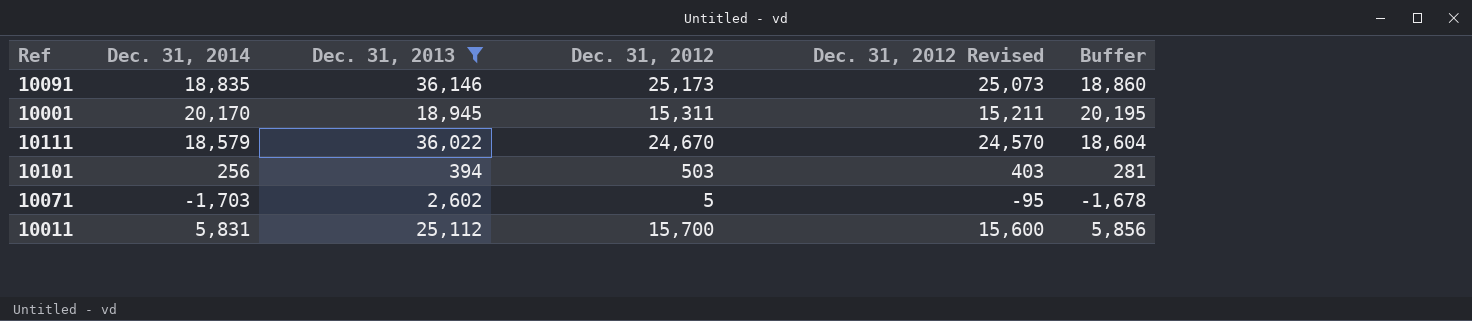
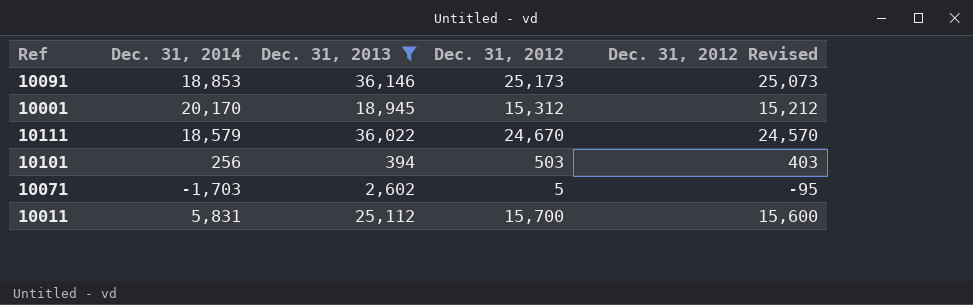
column Buffer | formula: [Dec. 31, 2014] + 25 -> none
10091 | Dec. 31, 2014: 18,835 -> 18,853
10001 | Dec. 31, 2012: 15,311 -> 15,312
10001 | Dec. 31, 2012 Revised: 15,211 -> 15,212

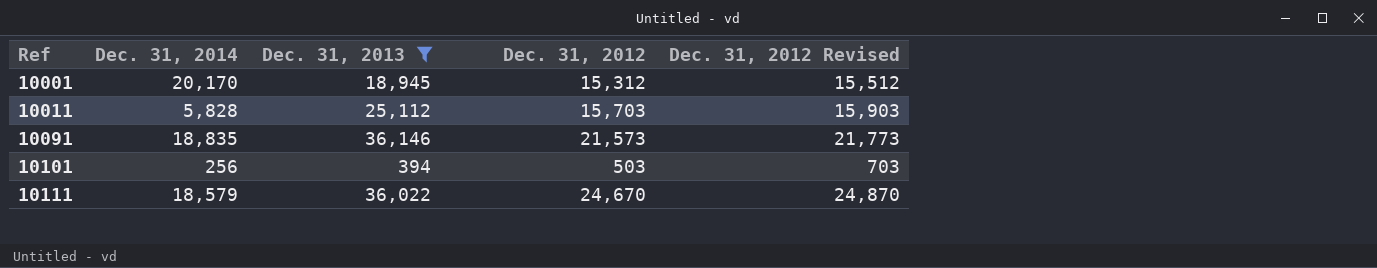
row order: none -> Ref ascending
column Dec. 31, 2012 Revised | formula: [Dec. 31, 2012] - 100 -> [Dec. 31, 2012] + 200
row 10071: -1,703 | 2,602 | 5 | -95 -> none
10011 | Dec. 31, 2014: 5,831 -> 5,828
10011 | Dec. 31, 2012: 15,700 -> 15,703
10091 | Dec. 31, 2014: 18,853 -> 18,835
10091 | Dec. 31, 2012: 25,173 -> 21,573

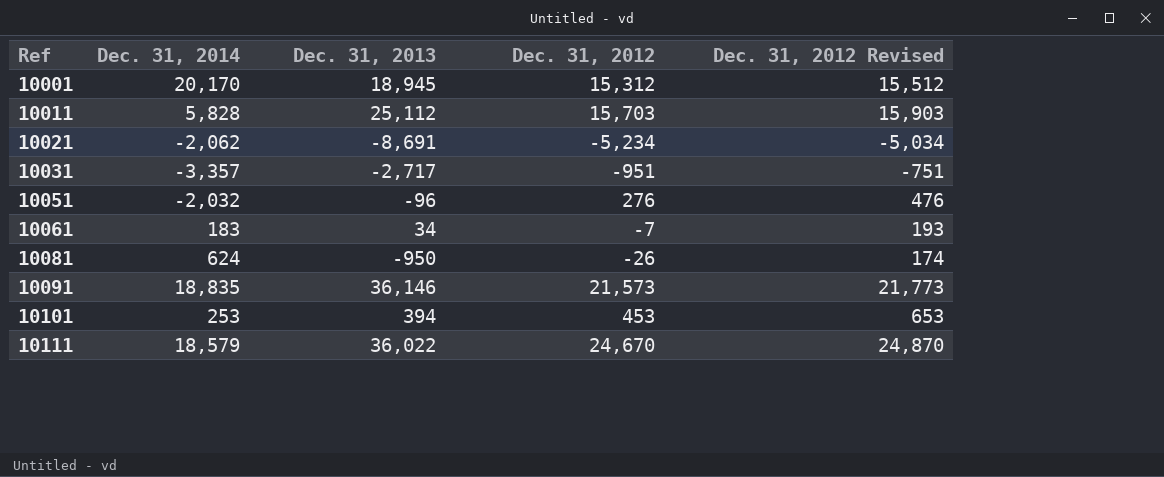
filter: Dec. 31, 2013 >= 394 -> none
10101 | Dec. 31, 2014: 256 -> 253
10101 | Dec. 31, 2012: 503 -> 453
10101 | Dec. 31, 2012 Revised: 703 -> 653

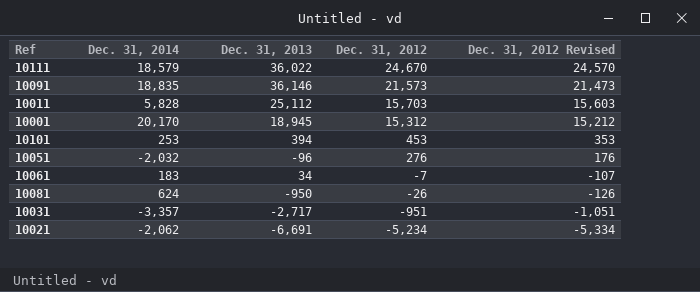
row order: Ref ascending -> Dec. 31, 2012 descending
column Dec. 31, 2012 Revised | formula: [Dec. 31, 2012] + 200 -> [Dec. 31, 2012] - 100
10021 | Dec. 31, 2013: -8,691 -> -6,691

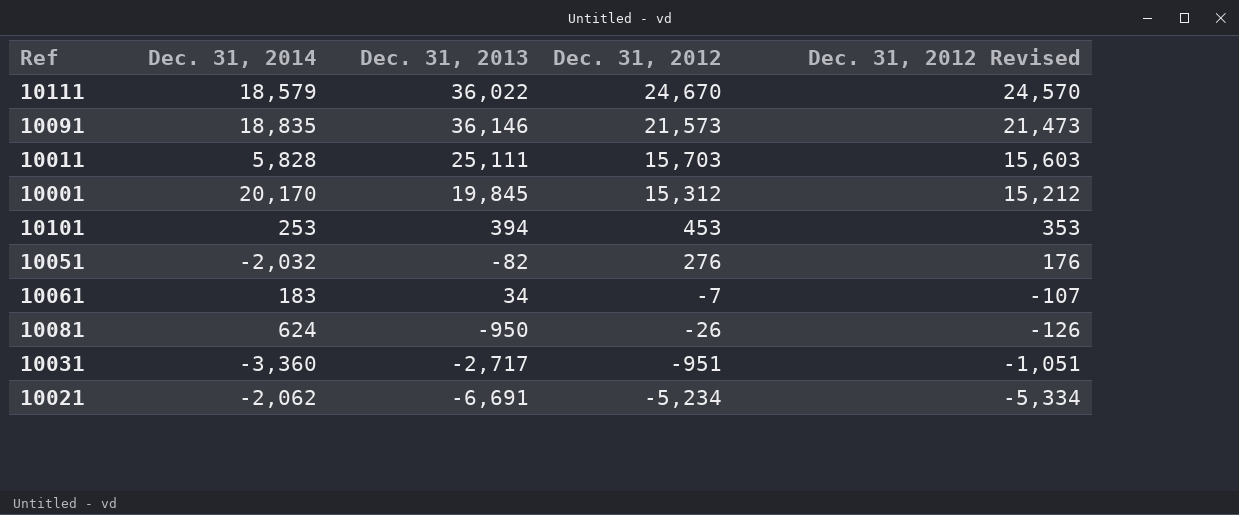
10011 | Dec. 31, 2013: 25,112 -> 25,111
10001 | Dec. 31, 2013: 18,945 -> 19,845
10051 | Dec. 31, 2013: -96 -> -82
10031 | Dec. 31, 2014: -3,357 -> -3,360

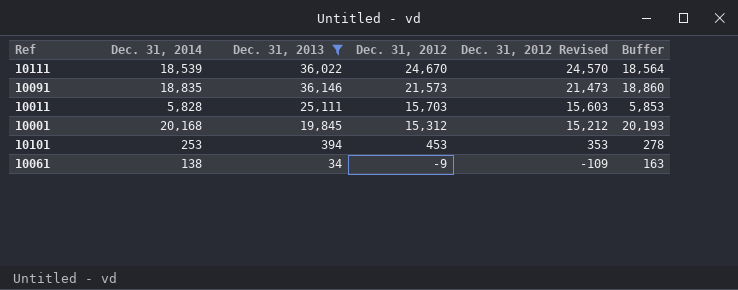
filter: none -> Dec. 31, 2013 >= 34
column Buffer | formula: none -> [Dec. 31, 2014] + 25
10111 | Dec. 31, 2014: 18,579 -> 18,539
10001 | Dec. 31, 2014: 20,170 -> 20,168
10061 | Dec. 31, 2014: 183 -> 138
10061 | Dec. 31, 2012: -7 -> -9
10061 | Dec. 31, 2012 Revised: -107 -> -109

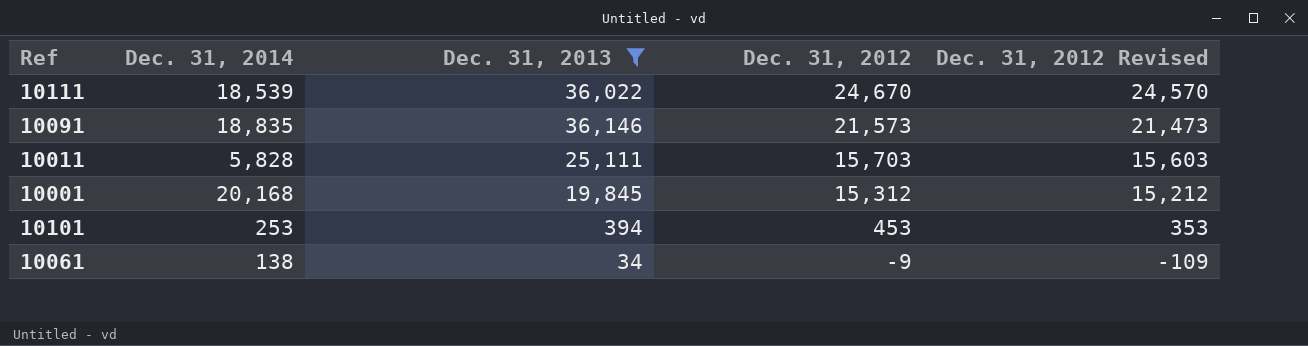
column Buffer | formula: [Dec. 31, 2014] + 25 -> none

